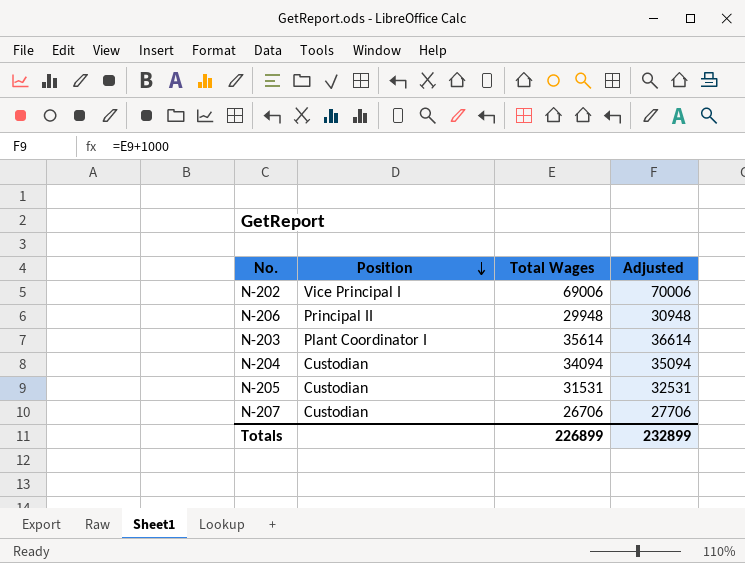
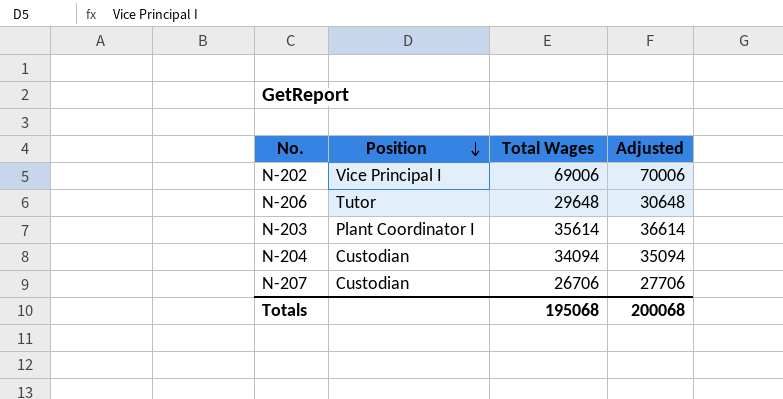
row N-205: Custodian | 31531 | 32531 -> none
N-206 | Position: Principal II -> Tutor
N-206 | Total Wages: 29948 -> 29648
N-206 | Adjusted: 30948 -> 30648
Totals | Total Wages: 226899 -> 195068
Totals | Adjusted: 232899 -> 200068

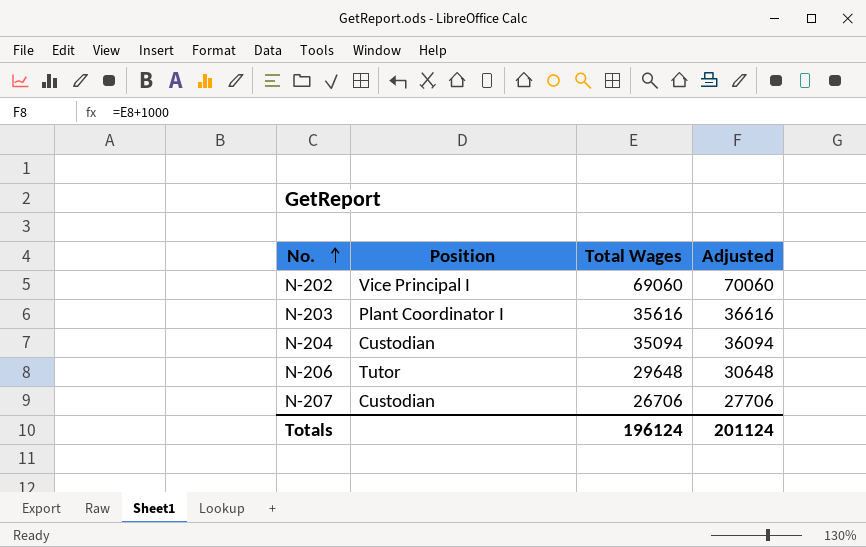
row order: Position descending -> No. ascending
N-202 | Total Wages: 69006 -> 69060
N-202 | Adjusted: 70006 -> 70060
N-203 | Total Wages: 35614 -> 35616
N-203 | Adjusted: 36614 -> 36616
N-204 | Total Wages: 34094 -> 35094
N-204 | Adjusted: 35094 -> 36094
Totals | Total Wages: 195068 -> 196124
Totals | Adjusted: 200068 -> 201124

